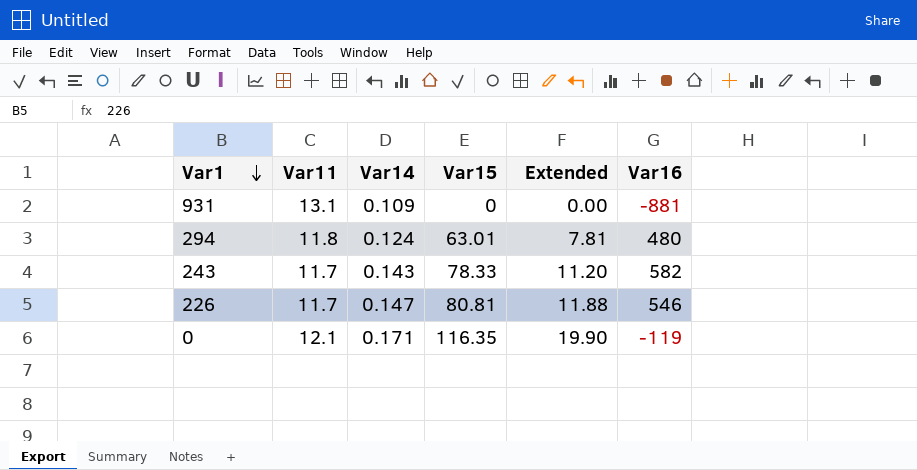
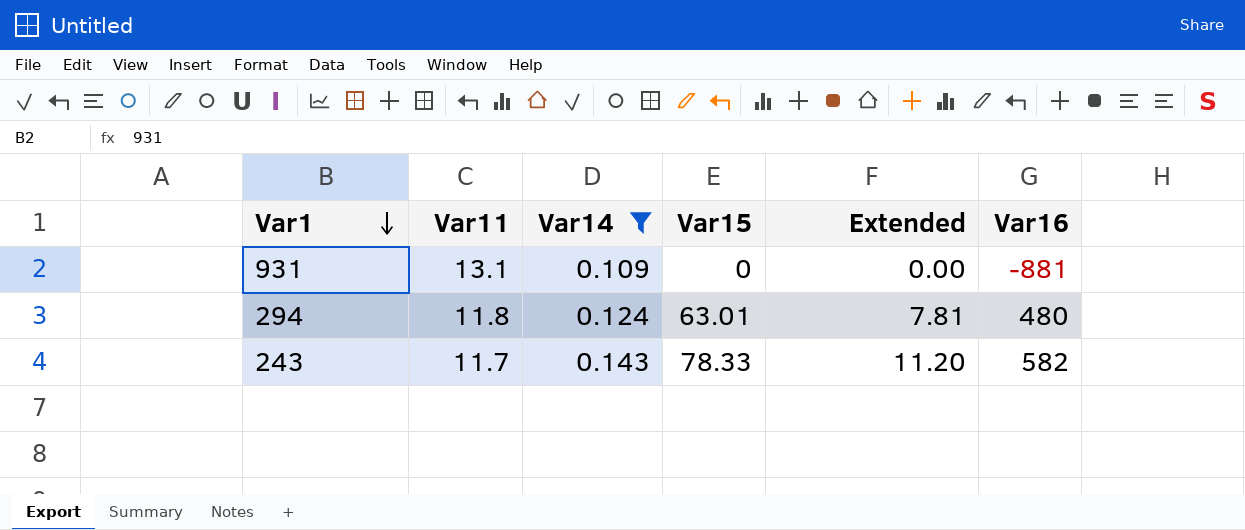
filter: none -> Var14 <= 0.143

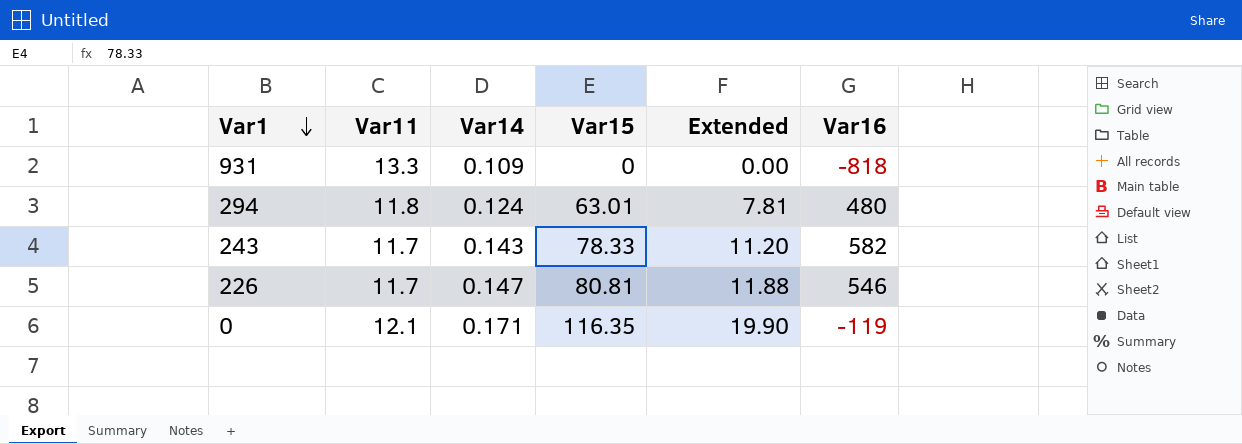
filter: Var14 <= 0.143 -> none
931 | Var11: 13.1 -> 13.3
931 | Var16: -881 -> -818

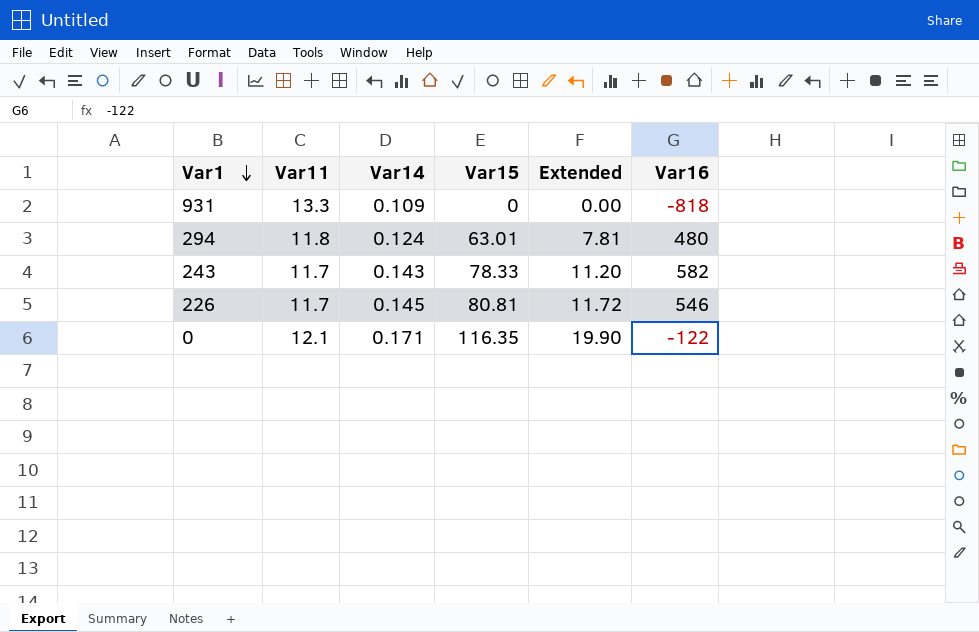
226 | Var14: 0.147 -> 0.145
226 | Extended: 11.88 -> 11.72
0 | Var16: -119 -> -122

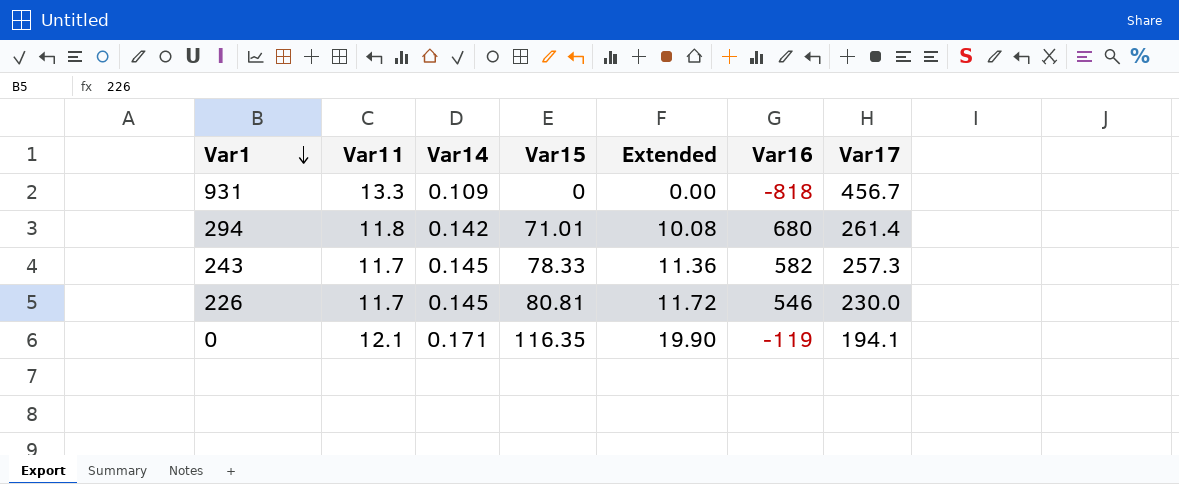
column Var17 | position: none -> 7
294 | Var14: 0.124 -> 0.142
294 | Var15: 63.01 -> 71.01
294 | Extended: 7.81 -> 10.08
294 | Var16: 480 -> 680
243 | Var14: 0.143 -> 0.145
243 | Extended: 11.20 -> 11.36
0 | Var16: -122 -> -119

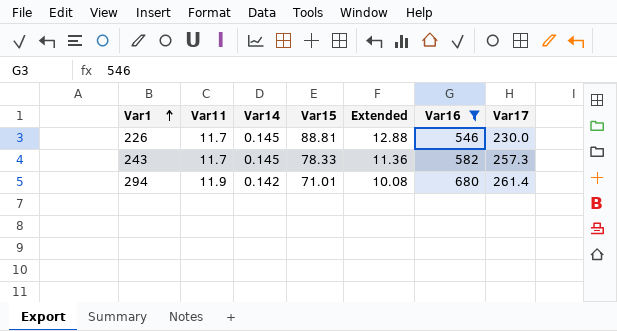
filter: none -> Var16 >= 546
row order: Var1 descending -> Var1 ascending
226 | Var15: 80.81 -> 88.81
226 | Extended: 11.72 -> 12.88
294 | Var11: 11.8 -> 11.9

